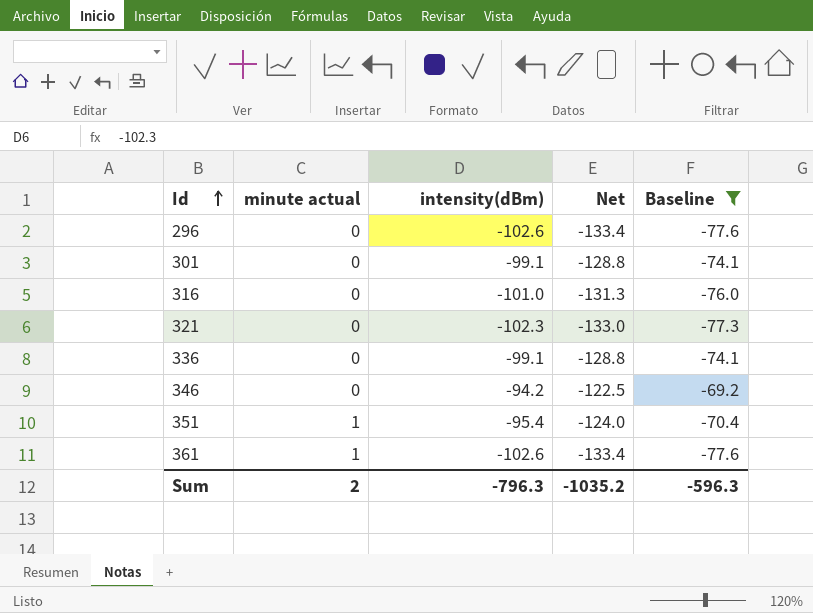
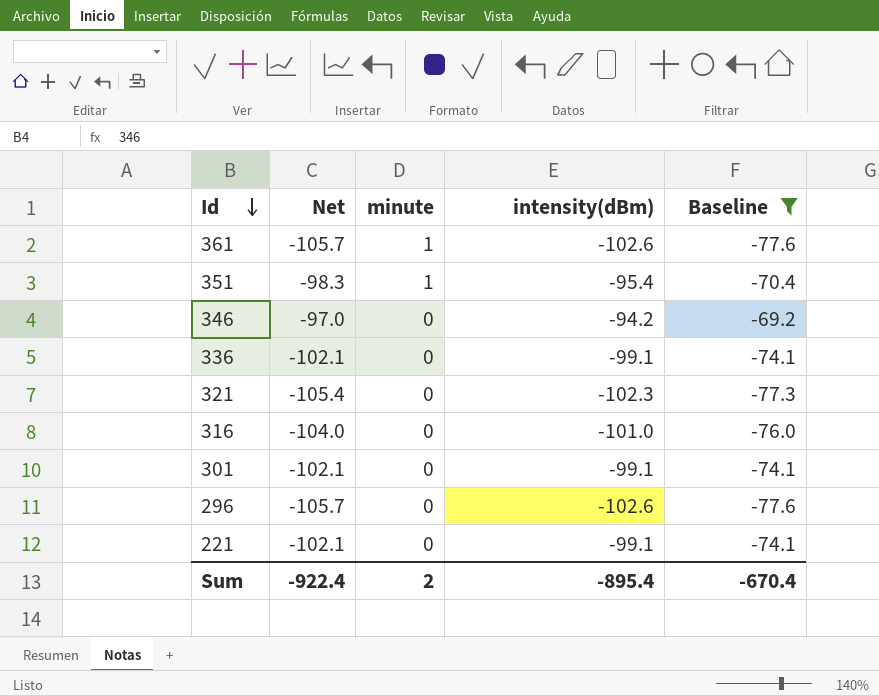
row order: Id ascending -> Id descending
column Net | formula: [intensity(dBm)] * 1.3 -> [intensity(dBm)] * 1.03
column Net | position: 4 -> 2
column name: minute actual -> minute
row 221: none -> -102.1 | 0 | -99.1 | -74.1
Sum | Net: -1035.2 -> -922.4
Sum | intensity(dBm): -796.3 -> -895.4
Sum | Baseline: -596.3 -> -670.4

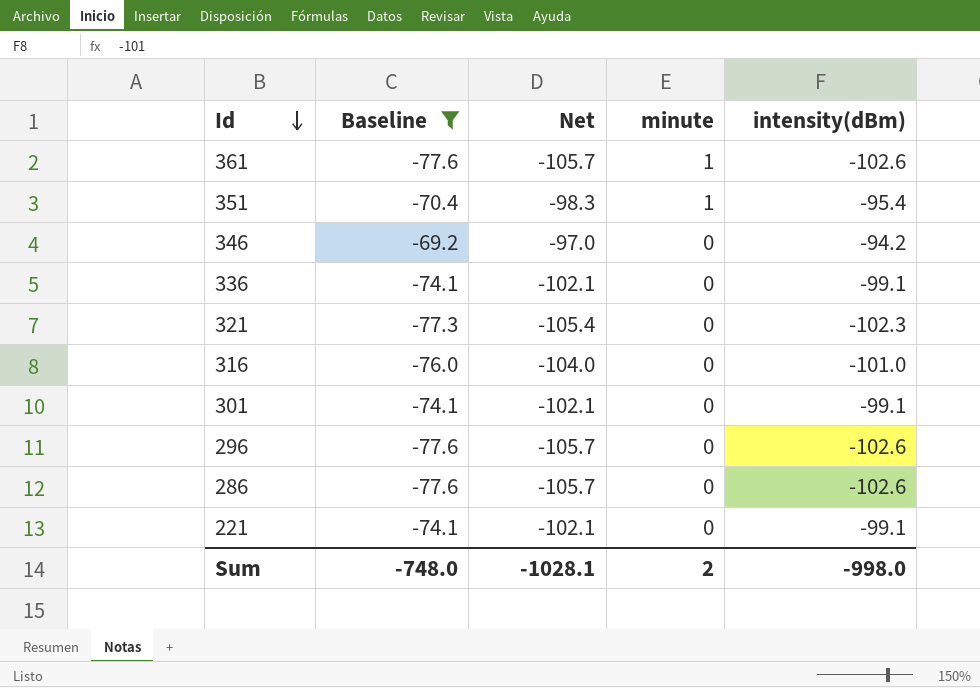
column Baseline | position: 5 -> 2
row 286: none -> -77.6 | -105.7 | 0 | -102.6
Sum | Baseline: -670.4 -> -748.0
Sum | Net: -922.4 -> -1028.1
Sum | intensity(dBm): -895.4 -> -998.0

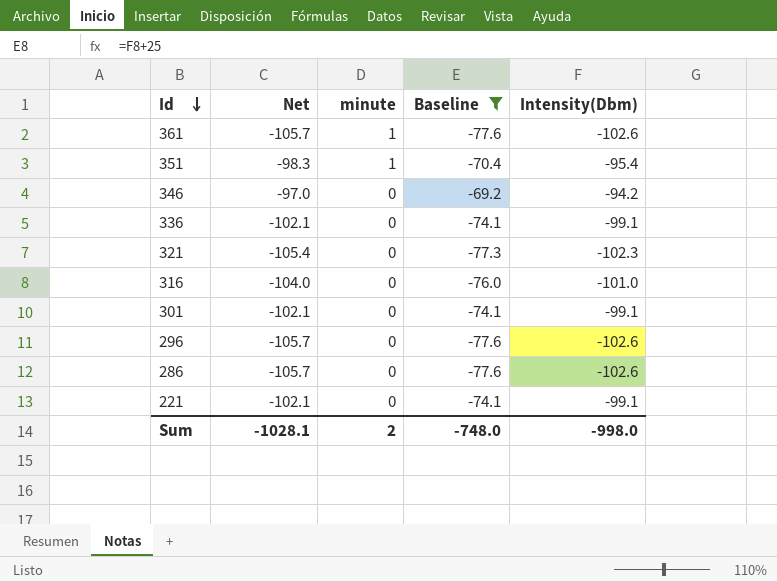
column Baseline | position: 2 -> 4
column name: intensity(dBm) -> Intensity(Dbm)

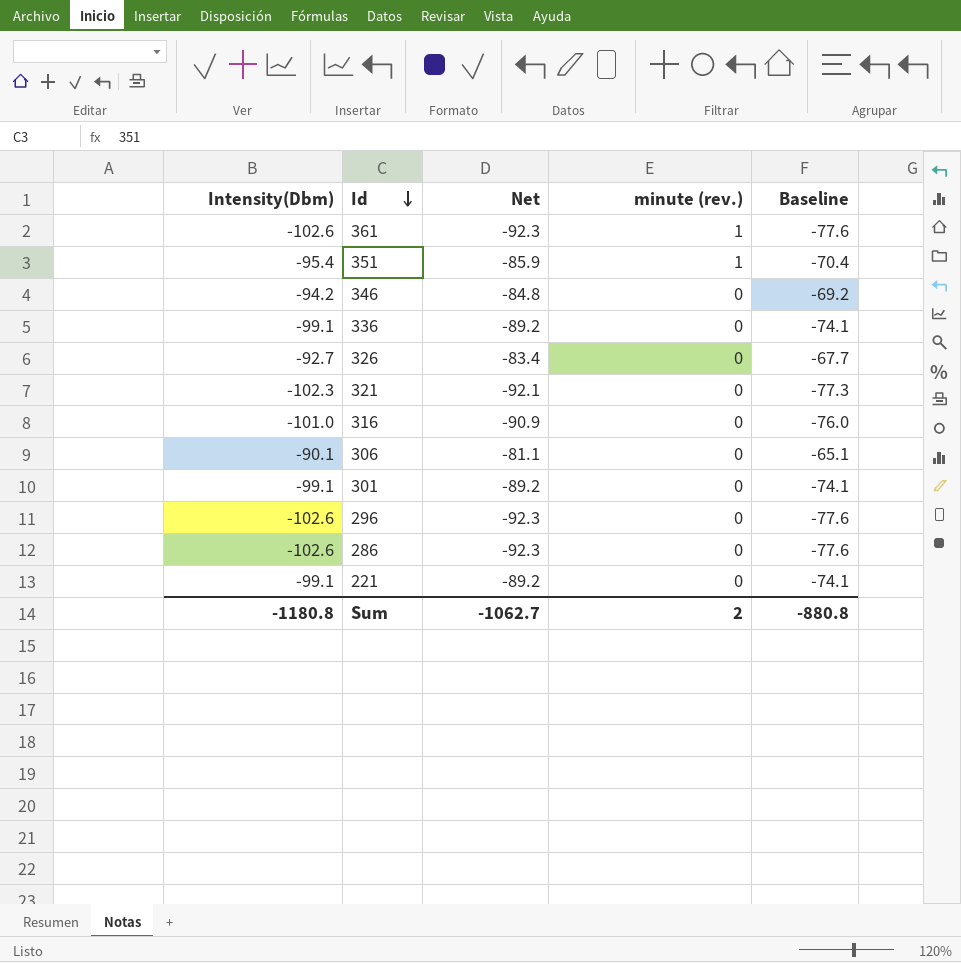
filter: Baseline <= -69.2 -> none
column Intensity(Dbm) | position: 5 -> 1
column Net | formula: [Intensity(Dbm)] * 1.03 -> [Intensity(Dbm)] * 0.9
column name: minute -> minute (rev.)
Sum | Intensity(Dbm): -998.0 -> -1180.8
Sum | Net: -1028.1 -> -1062.7
Sum | Baseline: -748.0 -> -880.8

